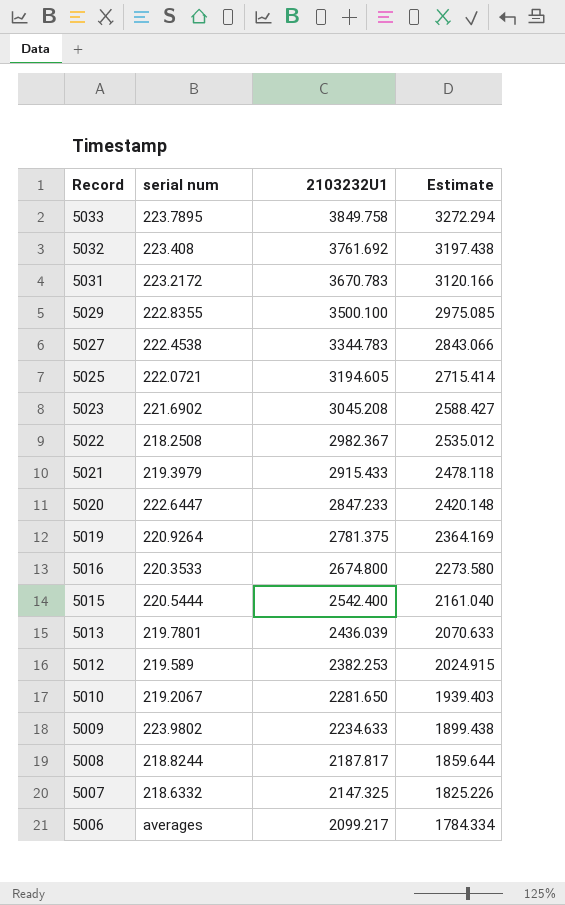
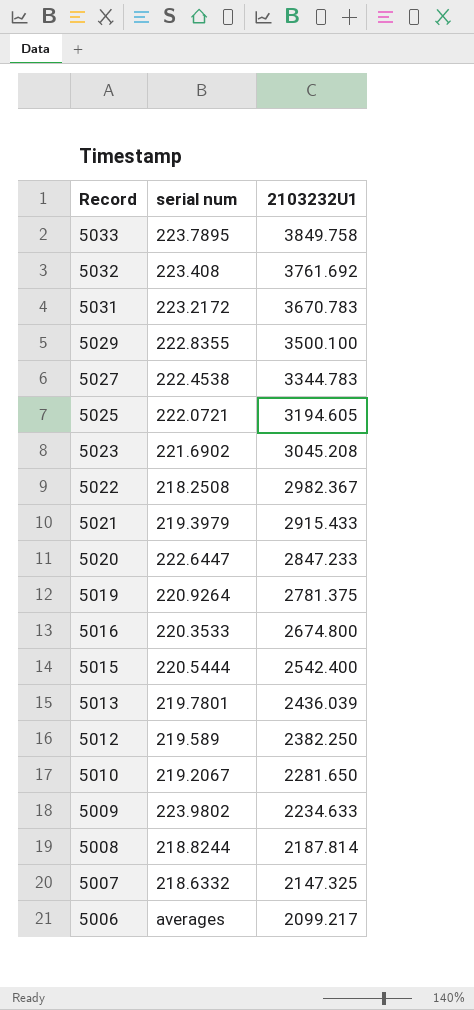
column Estimate | formula: [2103232U1] * 0.85 -> none
5012 | 2103232U1: 2382.253 -> 2382.250
5008 | 2103232U1: 2187.817 -> 2187.814

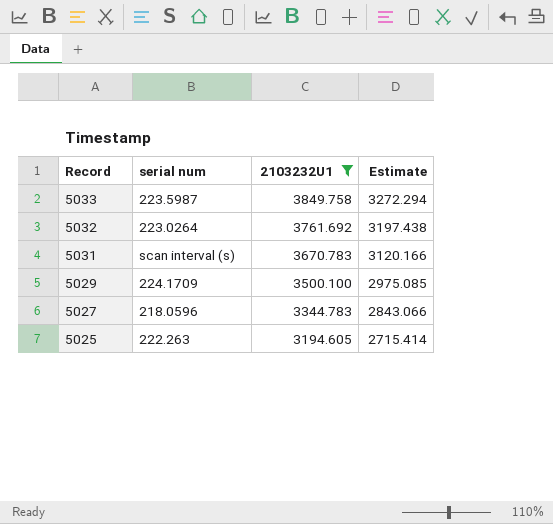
filter: none -> 2103232U1 >= 3194.605
column Estimate | formula: none -> [2103232U1] * 0.85
5033 | serial num: 223.7895 -> 223.5987
5032 | serial num: 223.408 -> 223.0264
5031 | serial num: 223.2172 -> scan interval (s)
5029 | serial num: 222.8355 -> 224.1709
5027 | serial num: 222.4538 -> 218.0596
5025 | serial num: 222.0721 -> 222.263

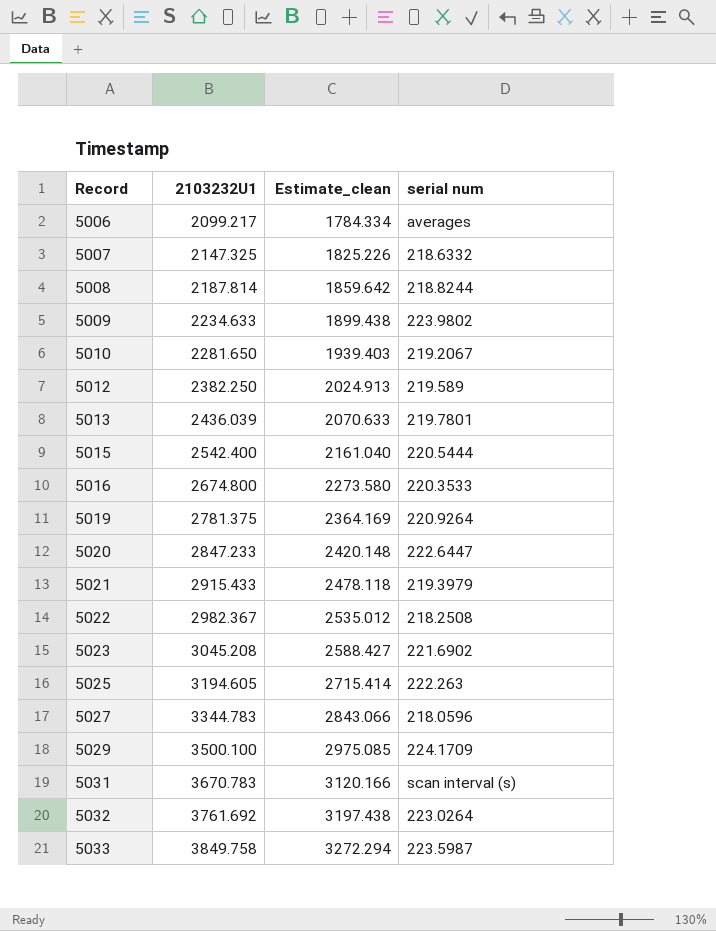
filter: 2103232U1 >= 3194.605 -> none
row order: Record descending -> Record ascending
column name: Estimate -> Estimate_clean
column serial num | position: 2 -> 4

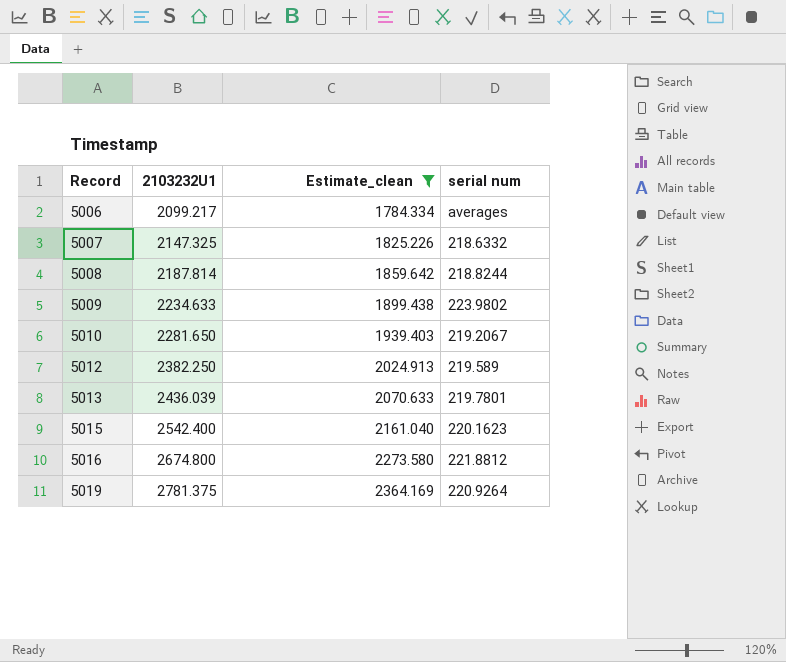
filter: none -> Estimate_clean <= 2364.169
5015 | serial num: 220.5444 -> 220.1623
5016 | serial num: 220.3533 -> 221.8812

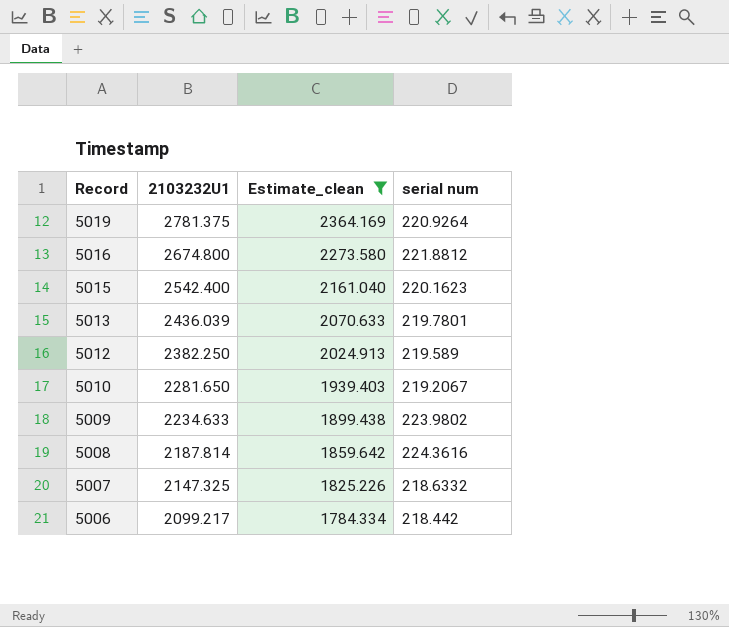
row order: Record ascending -> Record descending
5008 | serial num: 218.8244 -> 224.3616
5006 | serial num: averages -> 218.442

